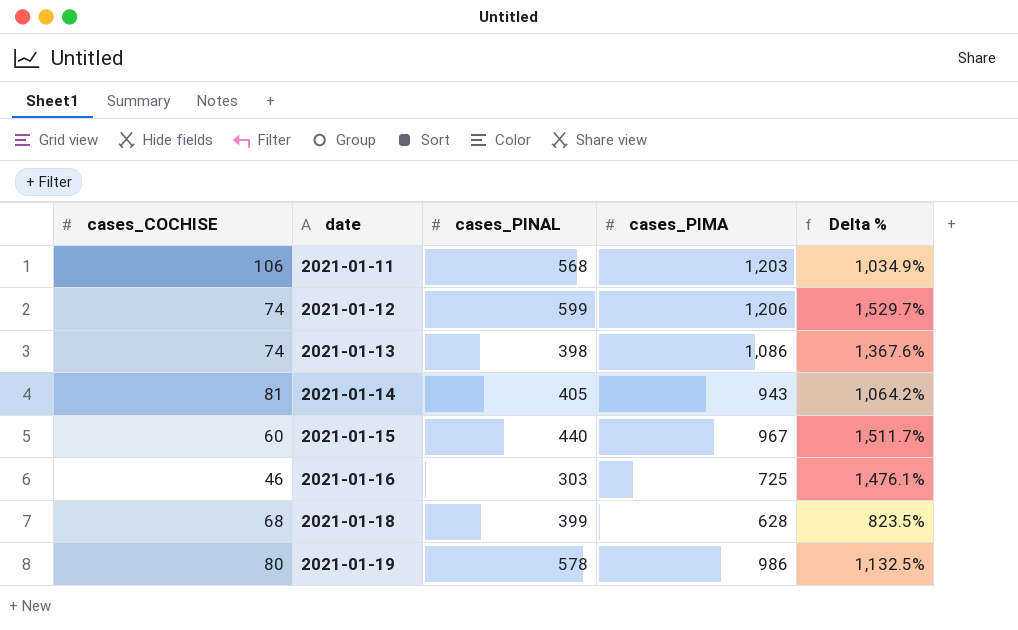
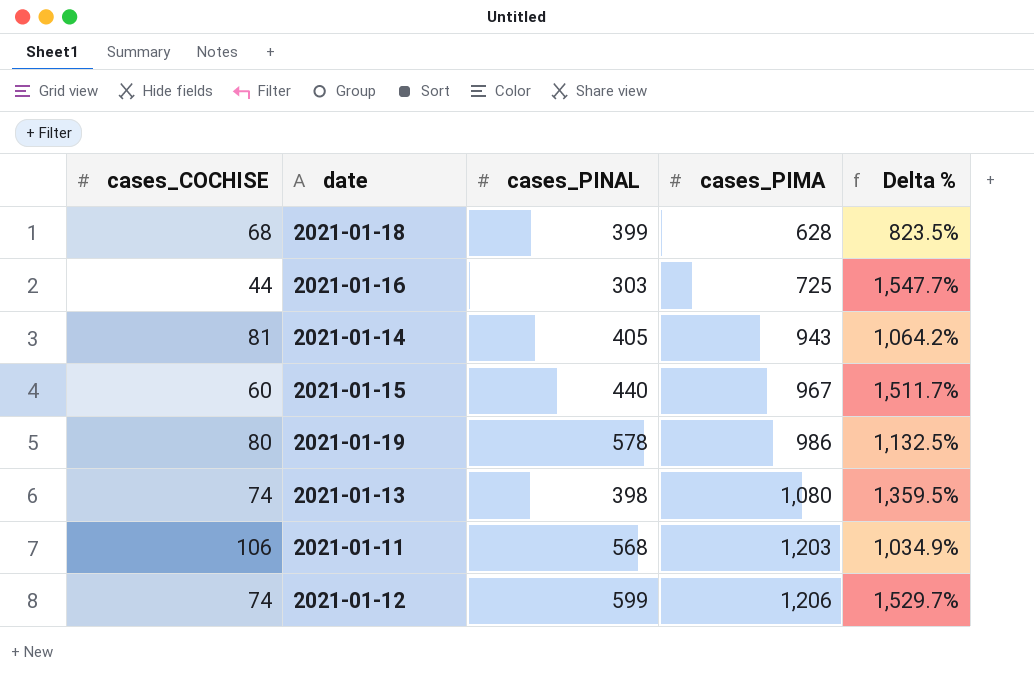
row order: date ascending -> cases_PIMA ascending
2021-01-16 | cases_COCHISE: 46 -> 44
2021-01-16 | Delta %: 1,476.1% -> 1,547.7%
2021-01-13 | cases_PIMA: 1,086 -> 1,080
2021-01-13 | Delta %: 1,367.6% -> 1,359.5%

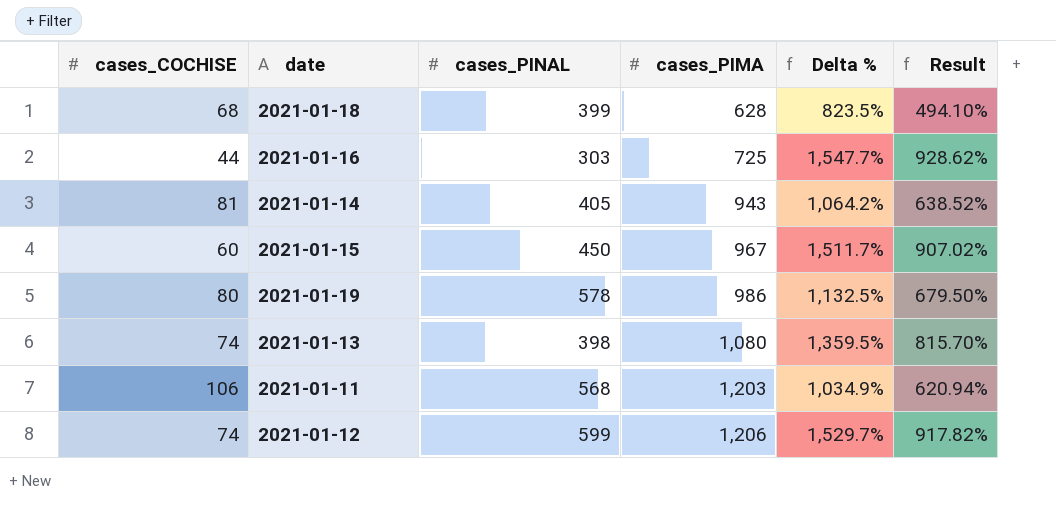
column Result | formula: none -> [Delta %] * 0.6
2021-01-15 | cases_PINAL: 440 -> 450

